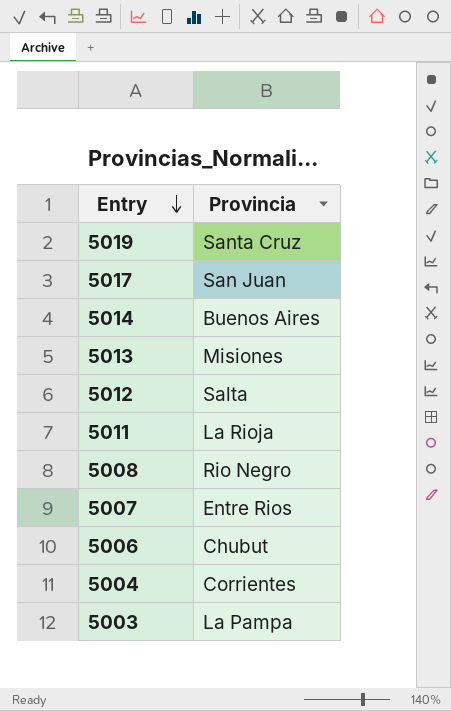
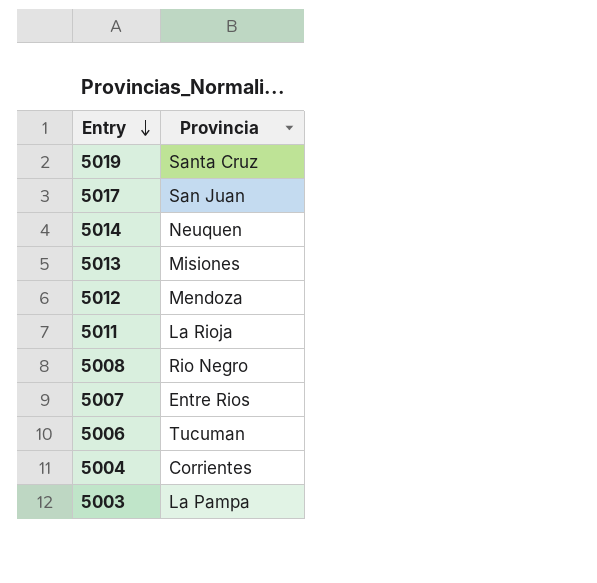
5014 | Provincia: Buenos Aires -> Neuquen
5012 | Provincia: Salta -> Mendoza
5006 | Provincia: Chubut -> Tucuman

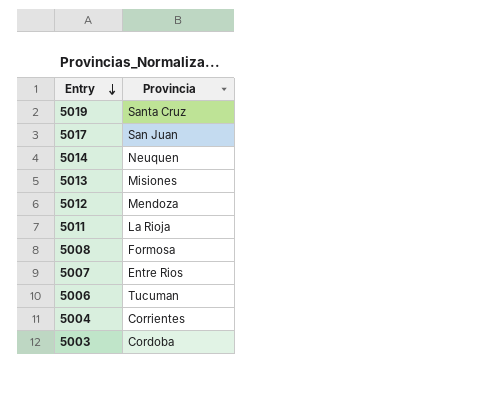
5008 | Provincia: Rio Negro -> Formosa
5003 | Provincia: La Pampa -> Cordoba

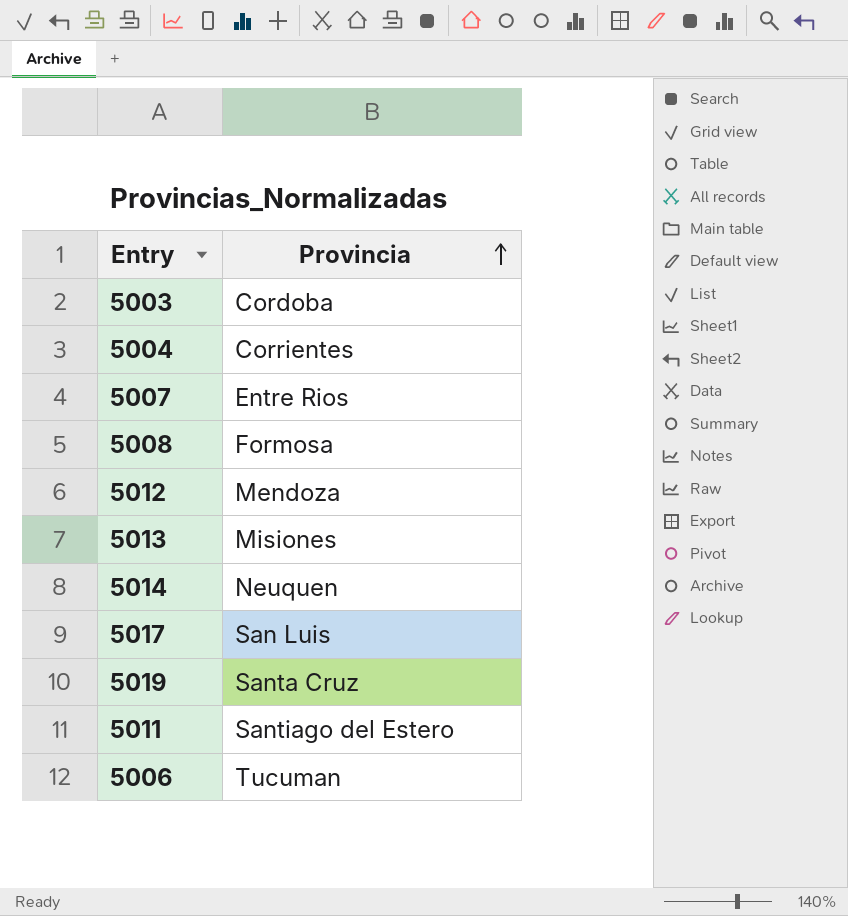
row order: Entry descending -> Provincia ascending
5017 | Provincia: San Juan -> San Luis
5011 | Provincia: La Rioja -> Santiago del Estero

